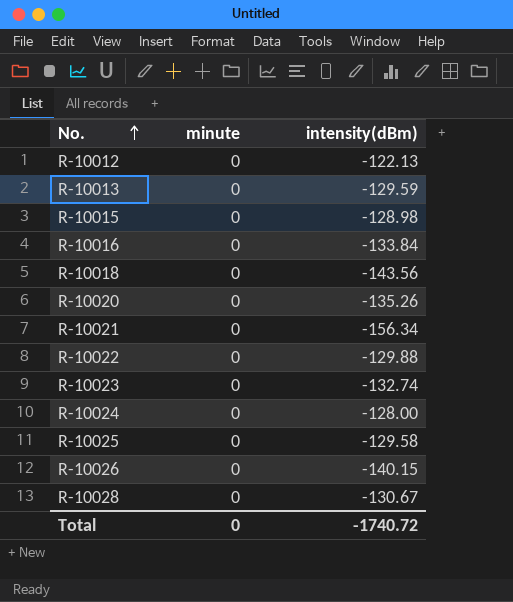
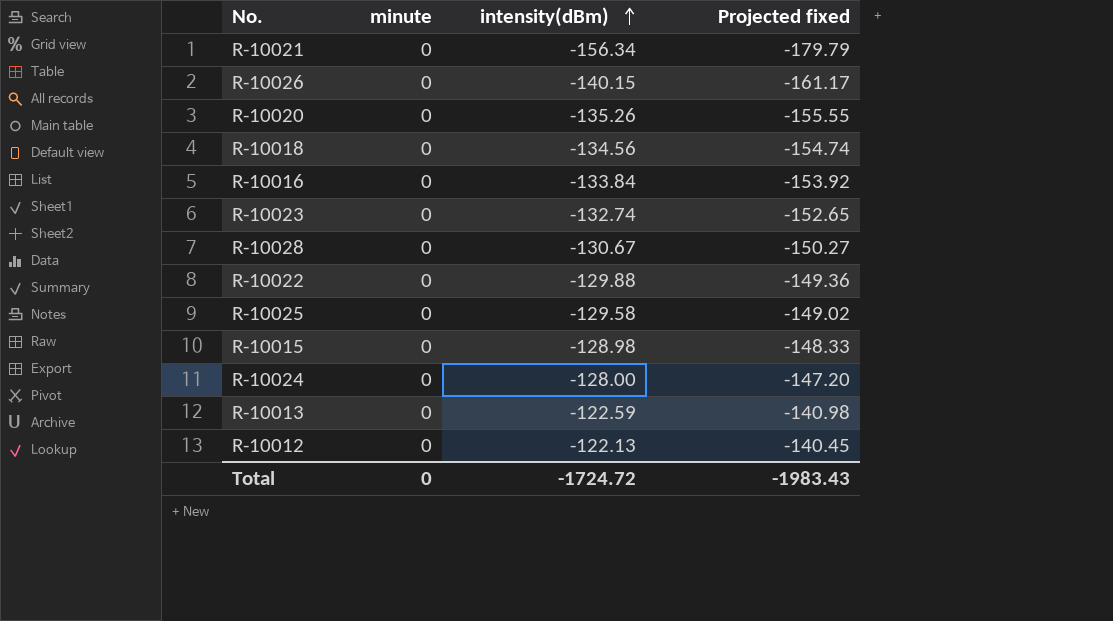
row order: No. ascending -> intensity(dBm) ascending
column Projected fixed | formula: none -> [intensity(dBm)] * 1.15
R-10018 | intensity(dBm): -143.56 -> -134.56
R-10013 | intensity(dBm): -129.59 -> -122.59
Total | intensity(dBm): -1740.72 -> -1724.72

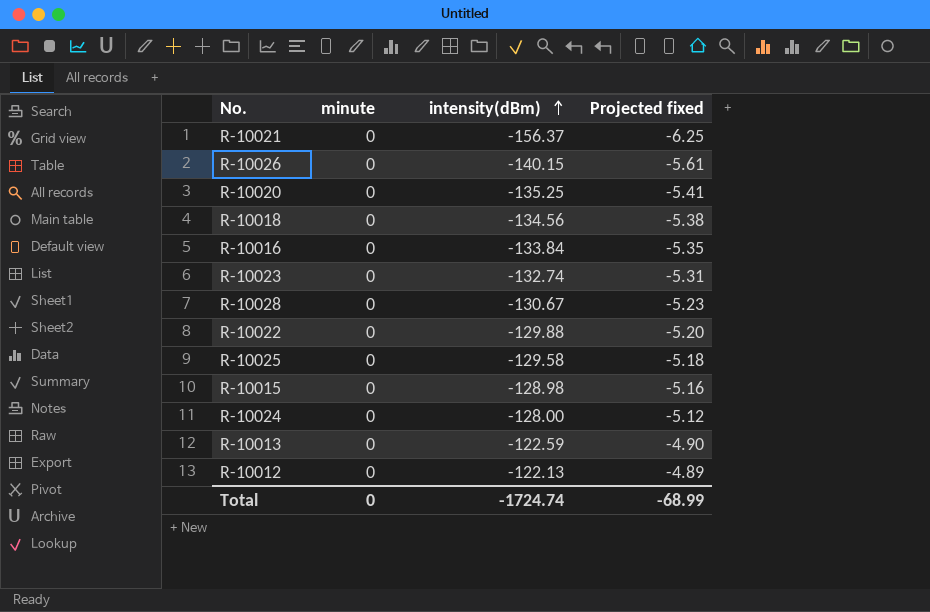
column Projected fixed | formula: [intensity(dBm)] * 1.15 -> [intensity(dBm)] * 0.04
R-10021 | intensity(dBm): -156.34 -> -156.37
R-10020 | intensity(dBm): -135.26 -> -135.25
Total | intensity(dBm): -1724.72 -> -1724.74
Total | Projected fixed: -1983.43 -> -68.99

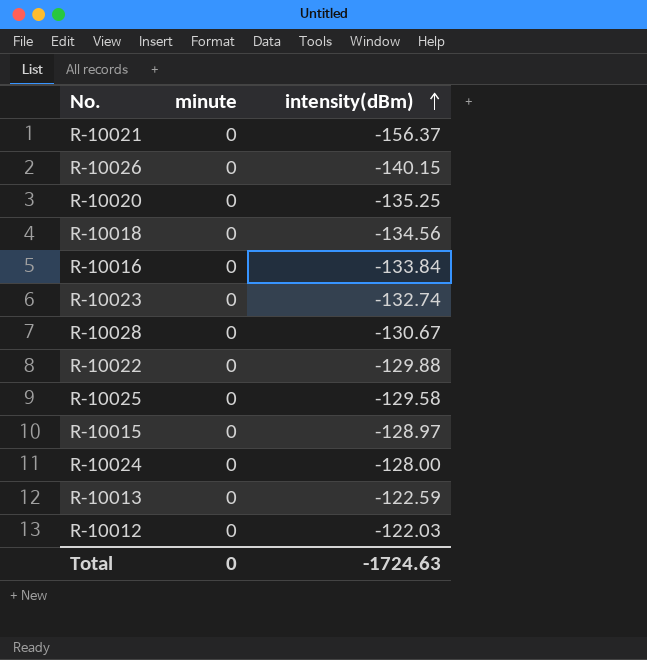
column Projected fixed | formula: [intensity(dBm)] * 0.04 -> none
R-10015 | intensity(dBm): -128.98 -> -128.97
R-10012 | intensity(dBm): -122.13 -> -122.03
Total | intensity(dBm): -1724.74 -> -1724.63

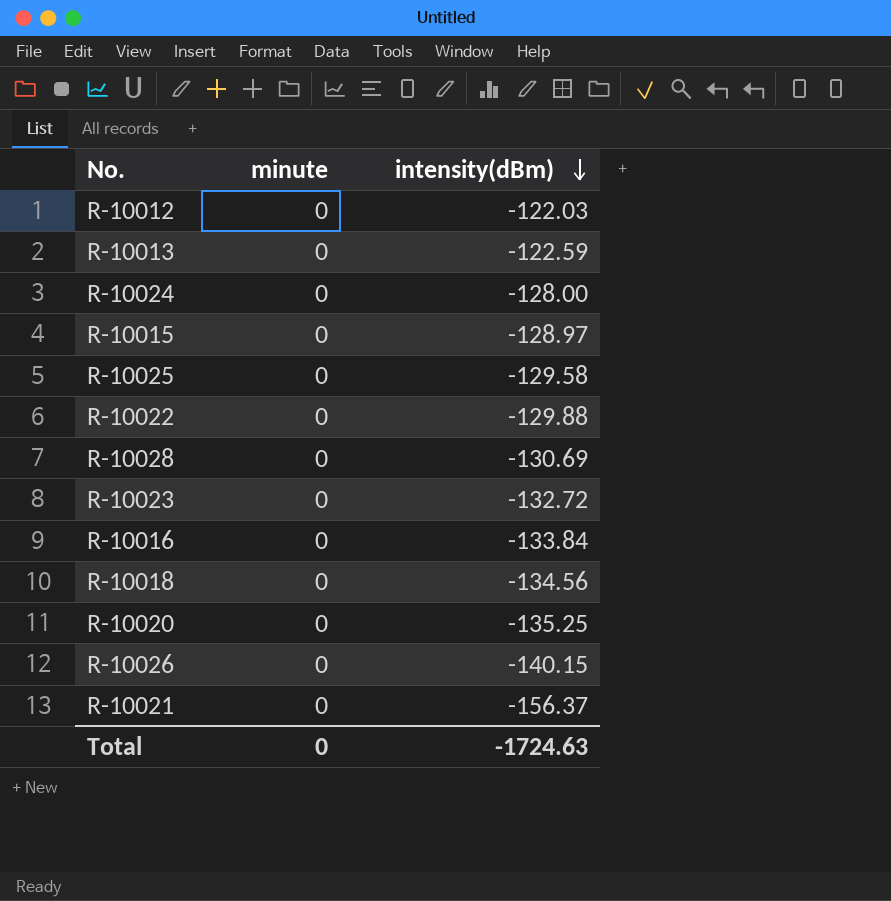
row order: intensity(dBm) ascending -> intensity(dBm) descending
R-10028 | intensity(dBm): -130.67 -> -130.69
R-10023 | intensity(dBm): -132.74 -> -132.72

